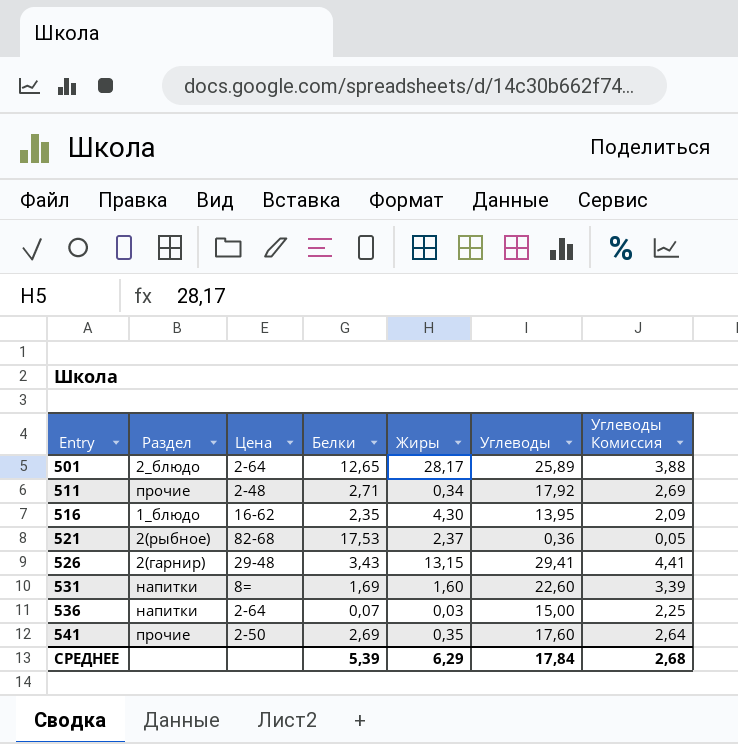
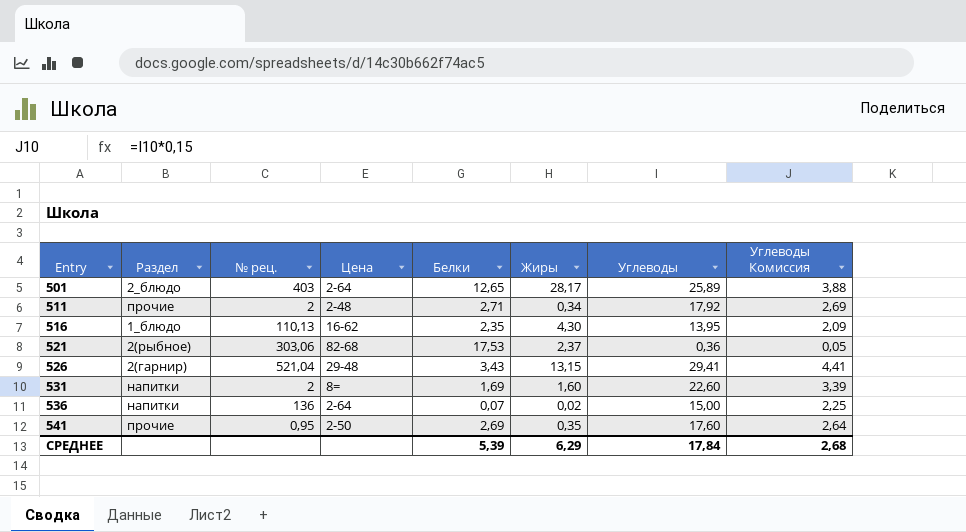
column № рец. | position: none -> 3
536 | Жиры: 0,03 -> 0,02

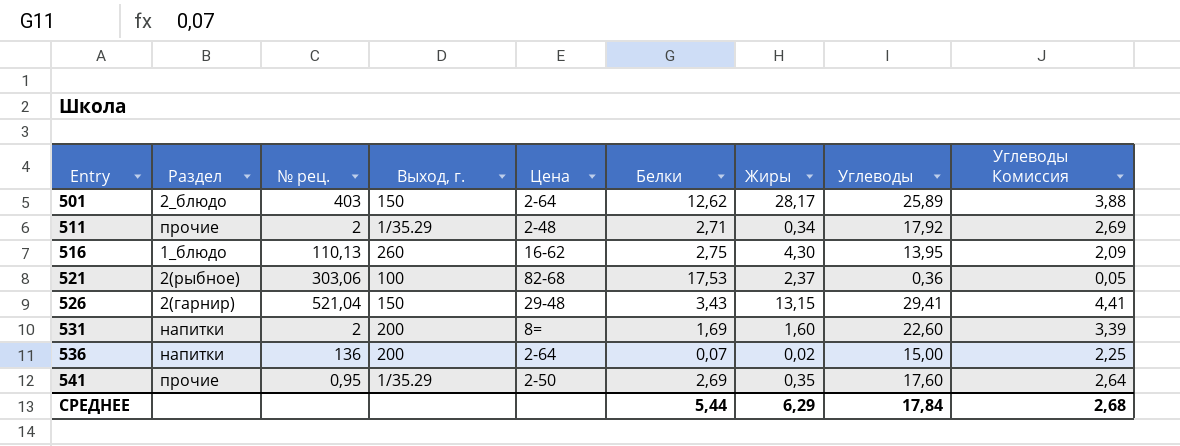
column Выход, г. | position: none -> 4
501 | Белки: 12,65 -> 12,62
516 | Белки: 2,35 -> 2,75
СРЕДНЕЕ | Белки: 5,39 -> 5,44

